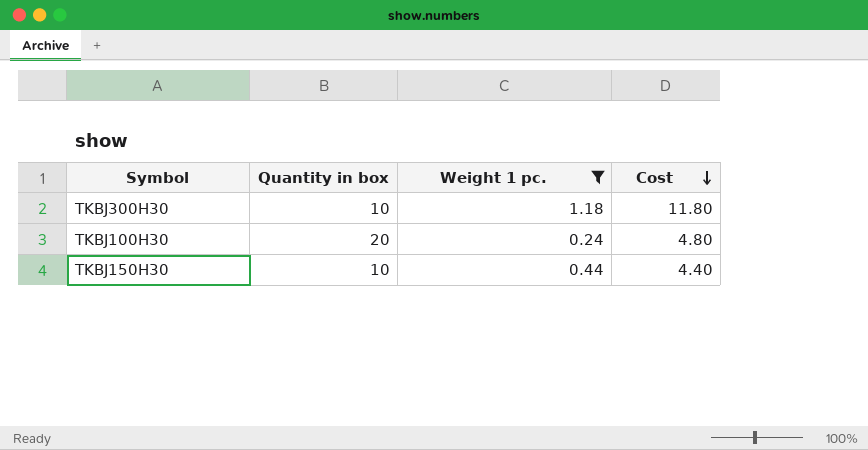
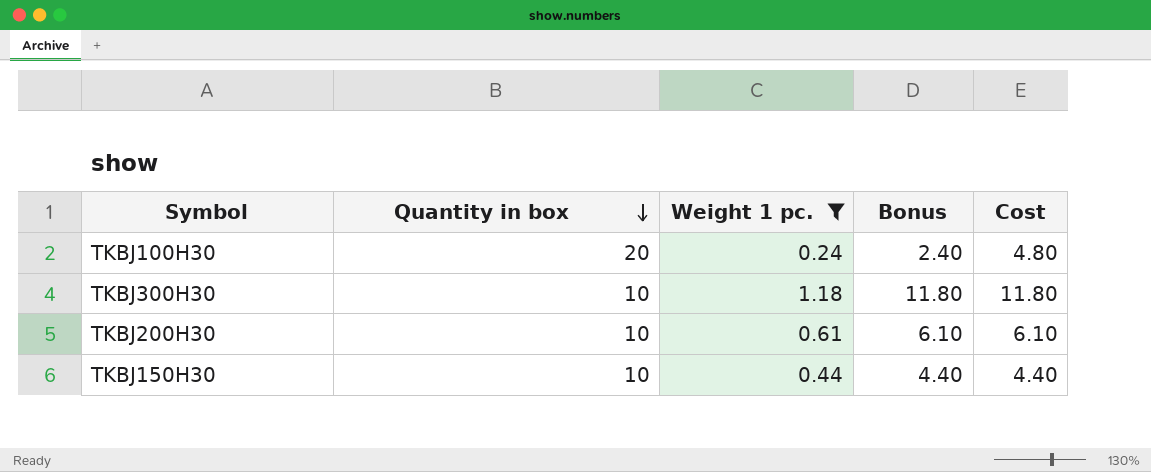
row order: Cost descending -> Quantity in box descending
column Bonus | formula: none -> [Weight 1 pc.] * 10
row TKBJ200H30: none -> 10 | 0.61 | 6.10 | 6.10

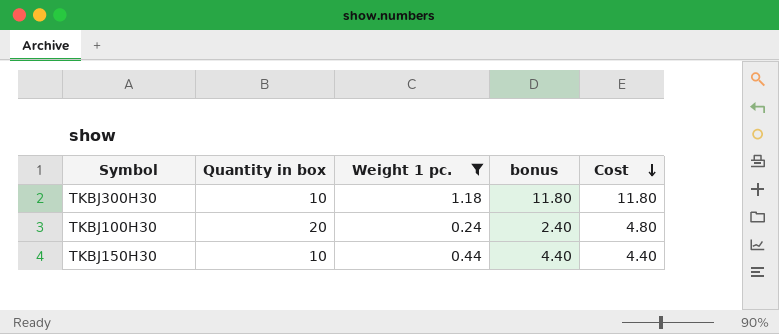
row order: Quantity in box descending -> Cost descending
column name: Bonus -> bonus
row TKBJ200H30: 10 | 0.61 | 6.10 | 6.10 -> none

